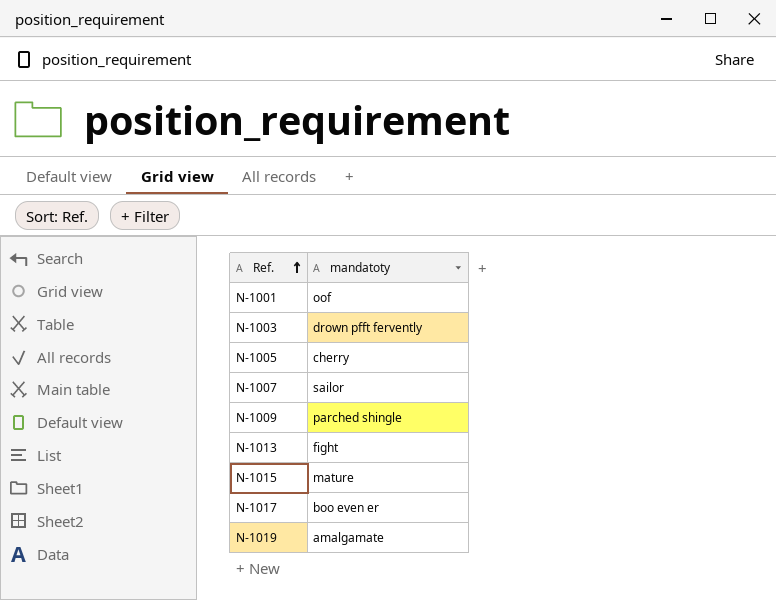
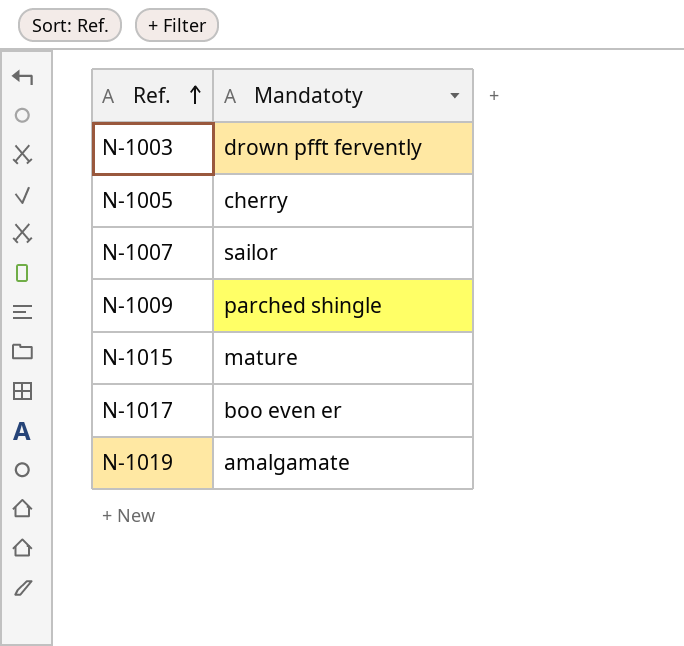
column name: mandatoty -> Mandatoty
row N-1001: oof -> none
row N-1013: fight -> none

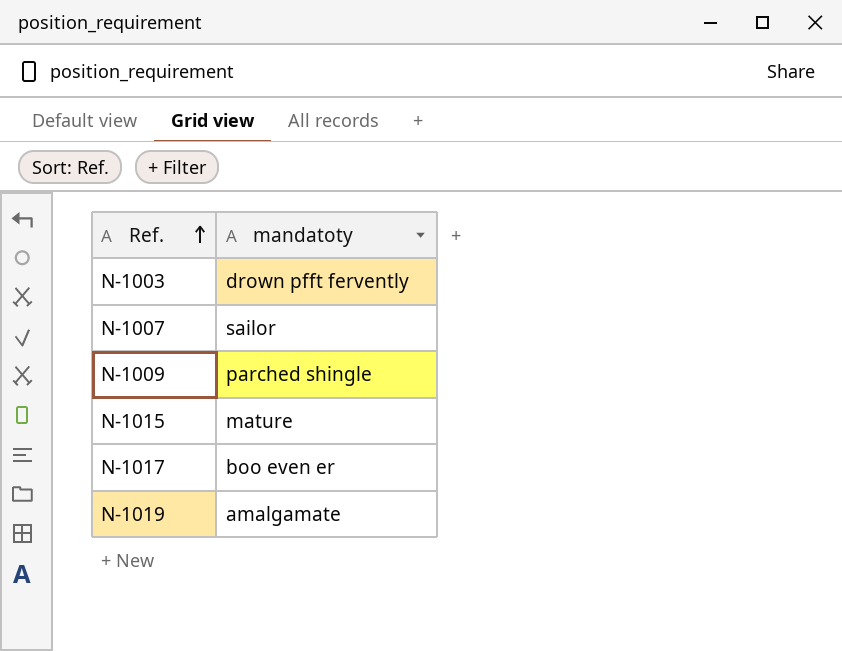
column name: Mandatoty -> mandatoty
row N-1005: cherry -> none

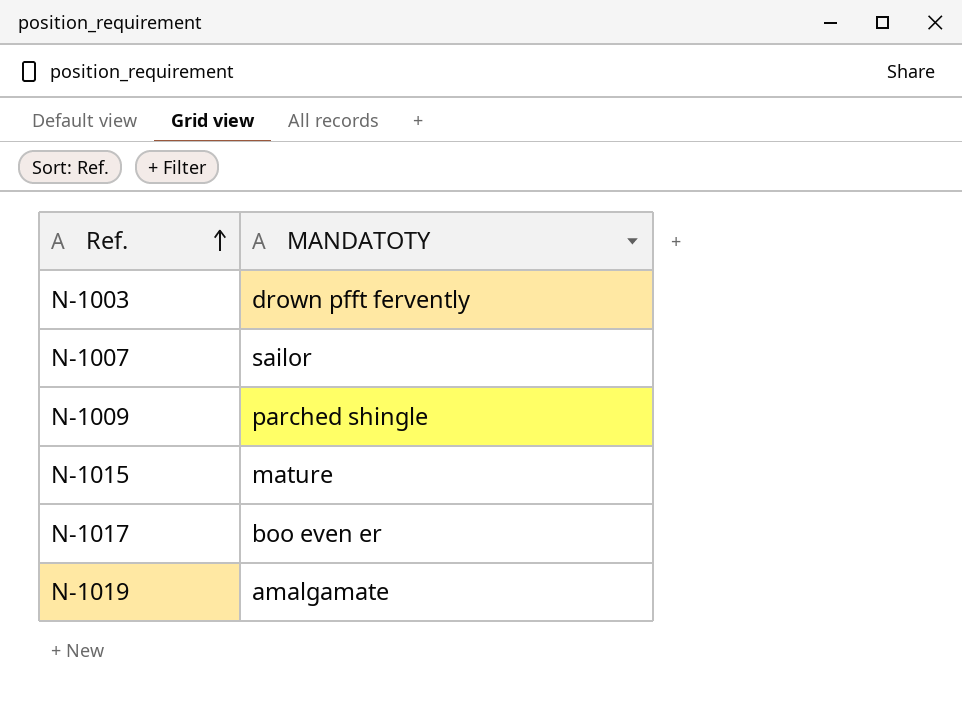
column name: mandatoty -> MANDATOTY

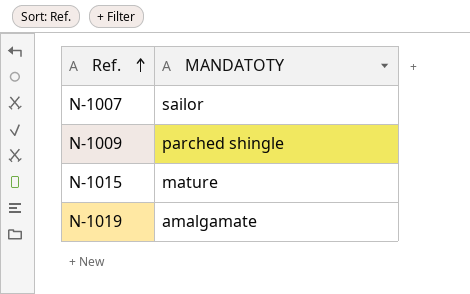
row N-1003: drown pfft fervently -> none
row N-1017: boo even er -> none

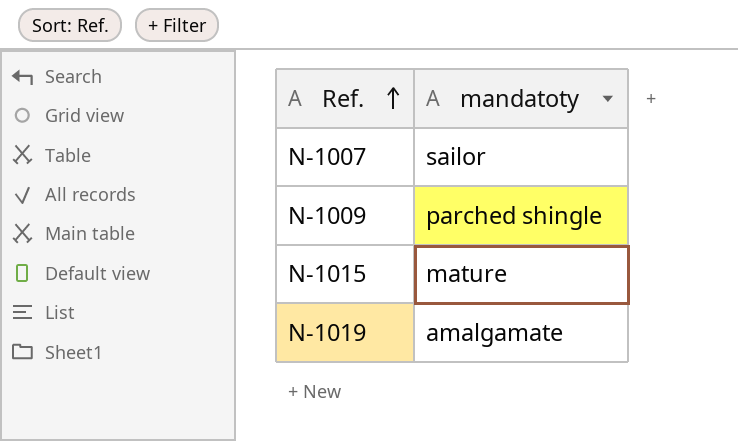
column name: MANDATOTY -> mandatoty

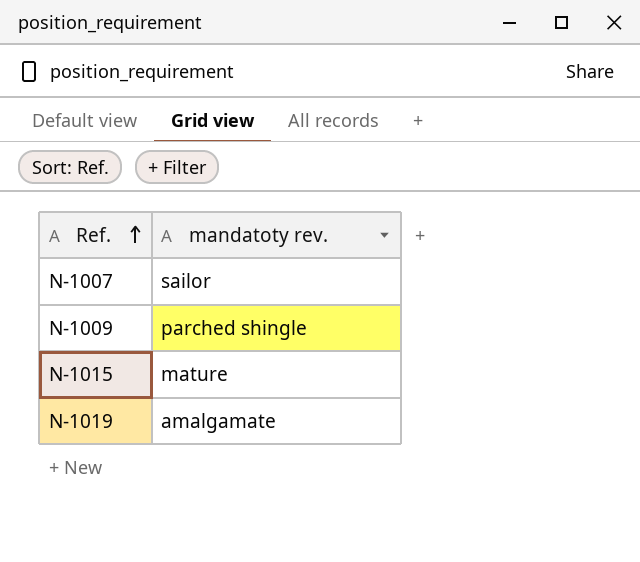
column name: mandatoty -> mandatoty rev.

